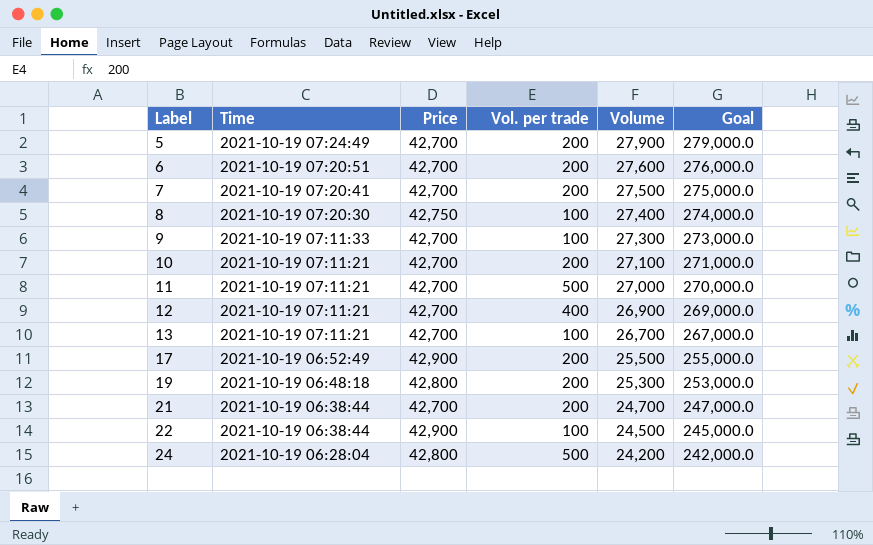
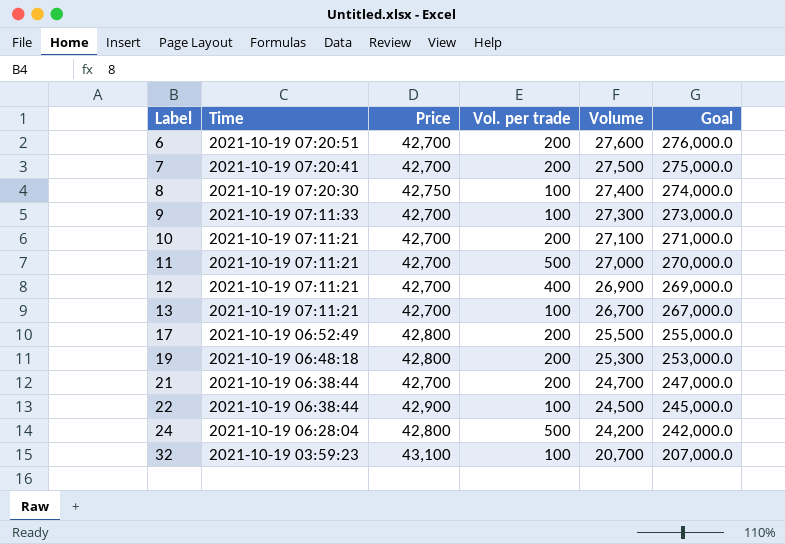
row 5: 2021-10-19 07:24:49 | 42,700 | 200 | 27,900 | 279,000.0 -> none
17 | Price: 42,900 -> 42,800
row 32: none -> 2021-10-19 03:59:23 | 43,100 | 100 | 20,700 | 207,000.0

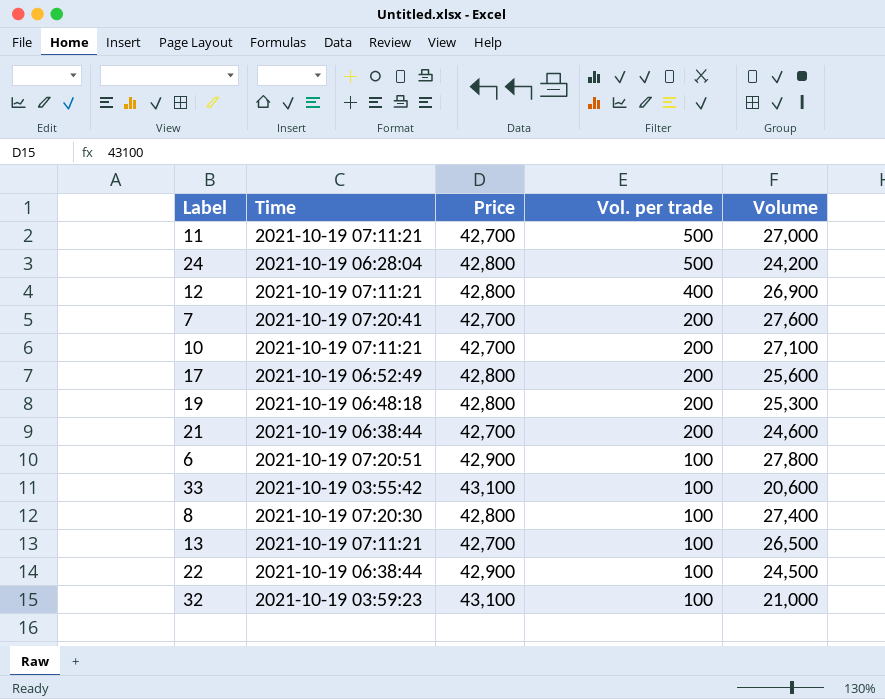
row order: Label ascending -> Vol. per trade descending
column Goal | formula: [Volume] * 10 -> none
row 9: 2021-10-19 07:11:33 | 42,700 | 100 | 27,300 | 273,000.0 -> none
12 | Price: 42,700 -> 42,800
7 | Volume: 27,500 -> 27,600
17 | Volume: 25,500 -> 25,600
21 | Volume: 24,700 -> 24,600
6 | Price: 42,700 -> 42,900
6 | Vol. per trade: 200 -> 100
6 | Volume: 27,600 -> 27,800
row 33: none -> 2021-10-19 03:55:42 | 43,100 | 100 | 20,600
8 | Price: 42,750 -> 42,800
13 | Volume: 26,700 -> 26,500
32 | Volume: 20,700 -> 21,000

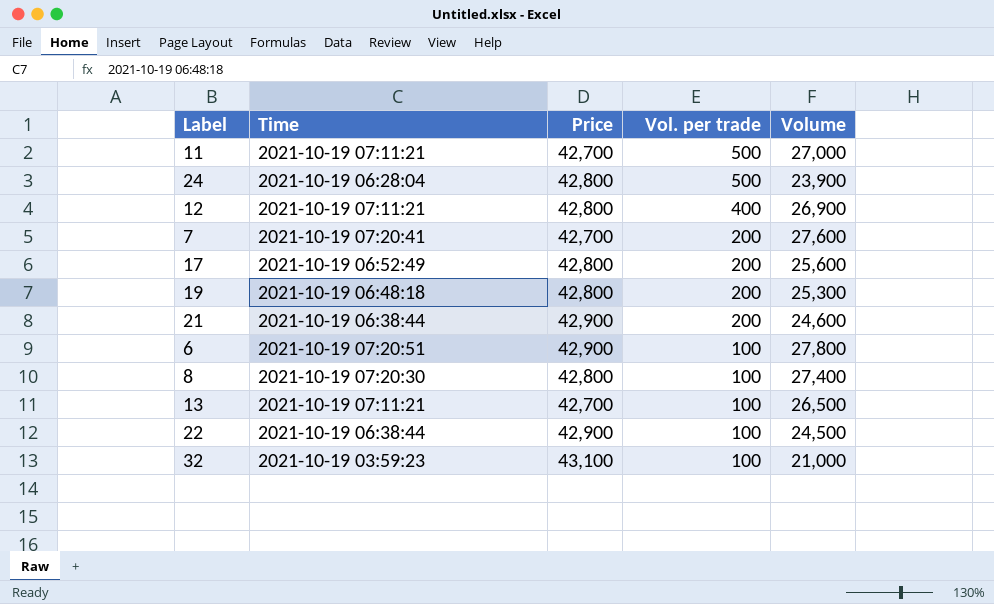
row 10: 2021-10-19 07:11:21 | 42,700 | 200 | 27,100 -> none
row 33: 2021-10-19 03:55:42 | 43,100 | 100 | 20,600 -> none
24 | Volume: 24,200 -> 23,900
21 | Price: 42,700 -> 42,900

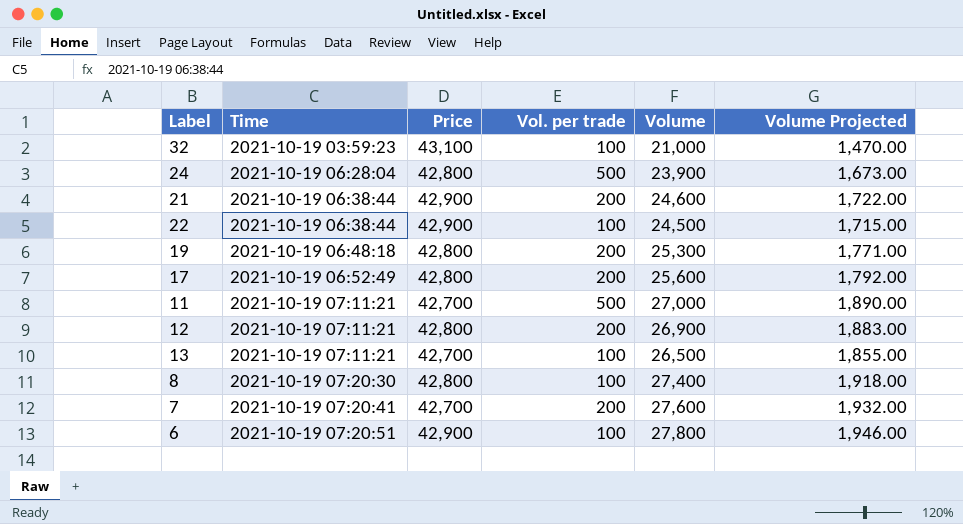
row order: Vol. per trade descending -> Time ascending
column Volume Projected | formula: none -> [Volume] * 0.07
12 | Vol. per trade: 400 -> 200

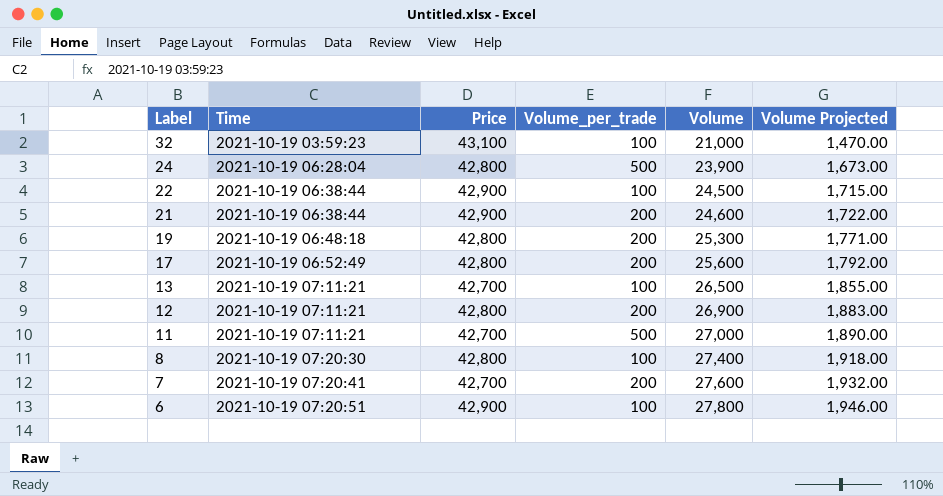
row order: Time ascending -> Label descending
column name: Vol. per trade -> Volume_per_trade

